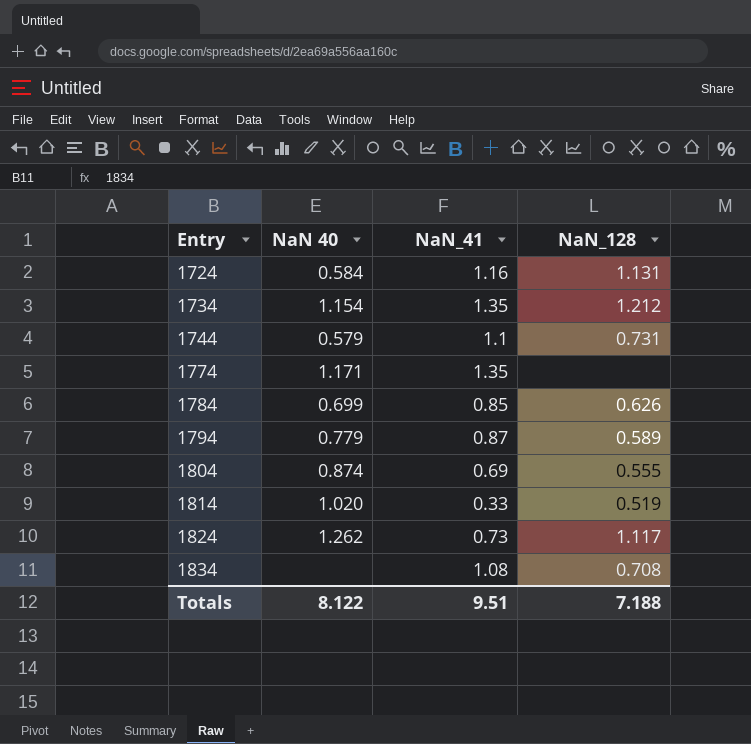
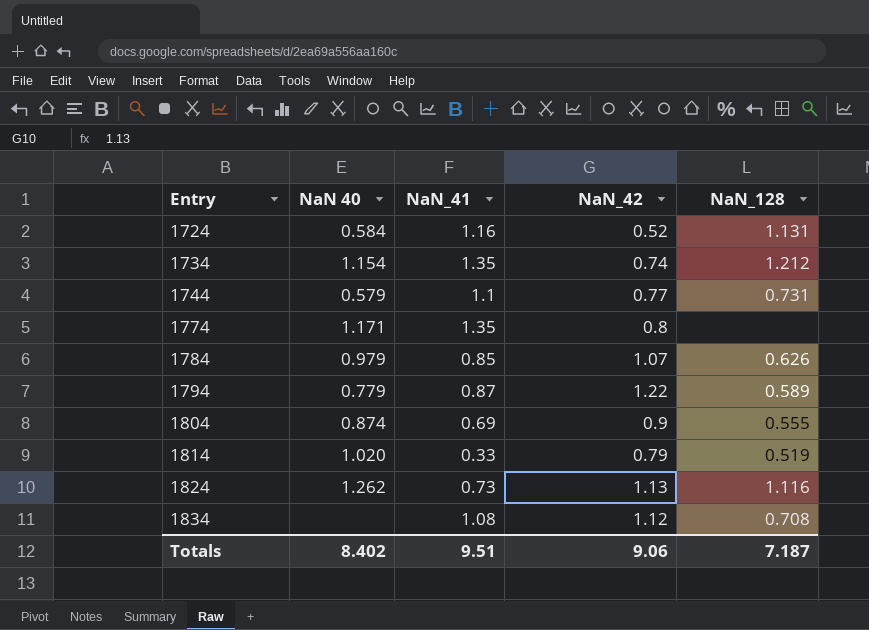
column NaN_42 | position: none -> 4
1784 | NaN 40: 0.699 -> 0.979
1824 | NaN_128: 1.117 -> 1.116
Totals | NaN 40: 8.122 -> 8.402
Totals | NaN_128: 7.188 -> 7.187

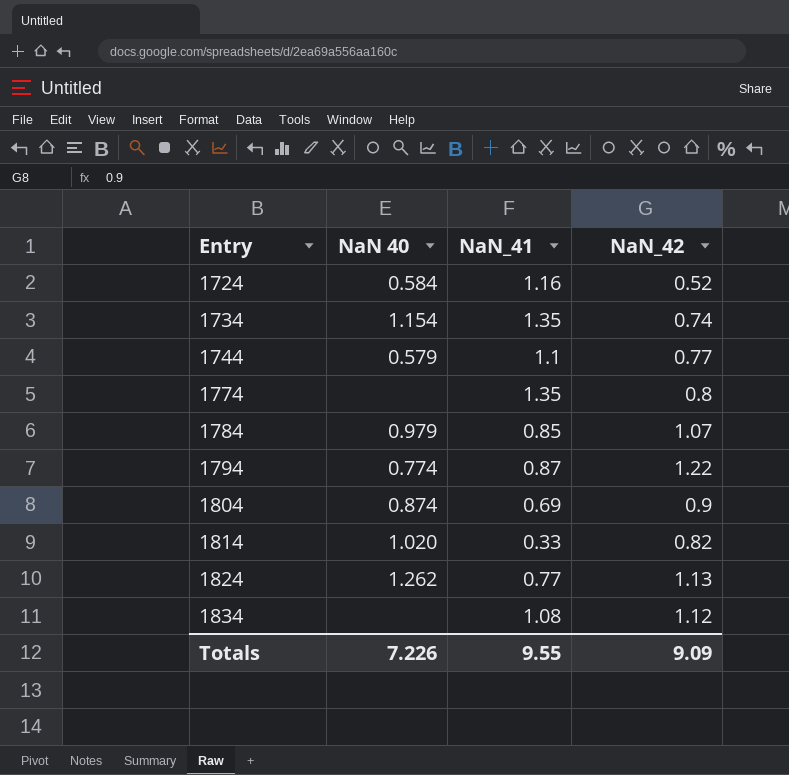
column NaN_128 | position: 5 -> none
1774 | NaN 40: 1.171 -> none
1794 | NaN 40: 0.779 -> 0.774
1814 | NaN_42: 0.79 -> 0.82
1824 | NaN_41: 0.73 -> 0.77
Totals | NaN 40: 8.402 -> 7.226
Totals | NaN_41: 9.51 -> 9.55
Totals | NaN_42: 9.06 -> 9.09

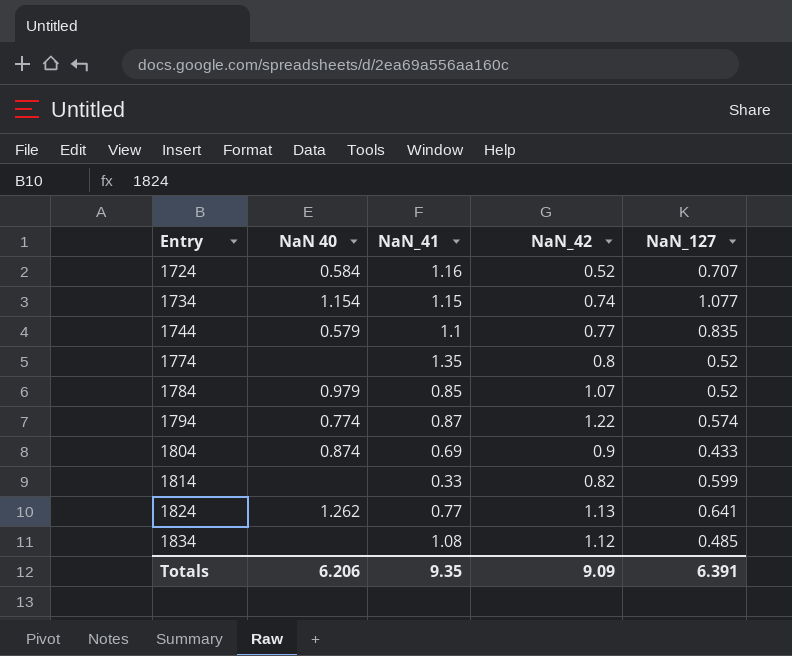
column NaN_127 | position: none -> 5
1734 | NaN_41: 1.35 -> 1.15
1814 | NaN 40: 1.020 -> none
Totals | NaN 40: 7.226 -> 6.206
Totals | NaN_41: 9.55 -> 9.35

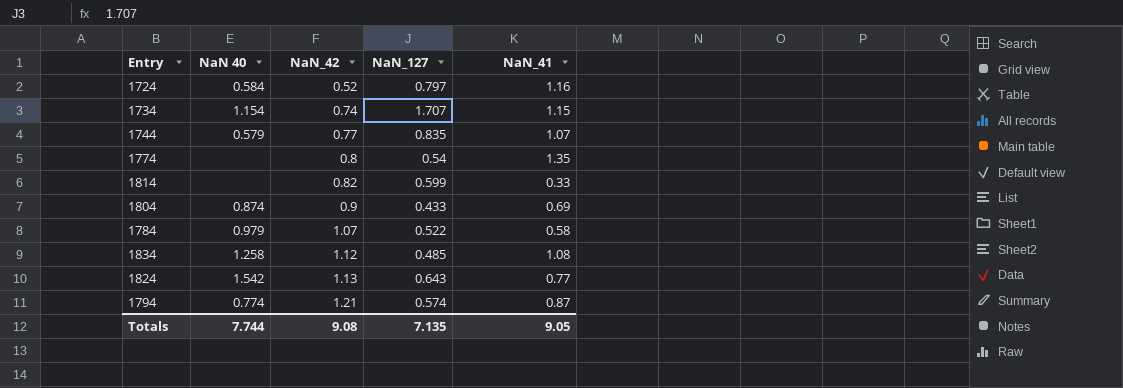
row order: Entry ascending -> NaN_42 ascending
column NaN_41 | position: 3 -> 5
1724 | NaN_127: 0.707 -> 0.797
1734 | NaN_127: 1.077 -> 1.707
1744 | NaN_41: 1.1 -> 1.07
1774 | NaN_127: 0.52 -> 0.54
1784 | NaN_127: 0.52 -> 0.522
1784 | NaN_41: 0.85 -> 0.58
1834 | NaN 40: none -> 1.258
1824 | NaN 40: 1.262 -> 1.542
1824 | NaN_127: 0.641 -> 0.643
1794 | NaN_42: 1.22 -> 1.21
Totals | NaN 40: 6.206 -> 7.744
Totals | NaN_42: 9.09 -> 9.08
Totals | NaN_127: 6.391 -> 7.135
Totals | NaN_41: 9.35 -> 9.05

